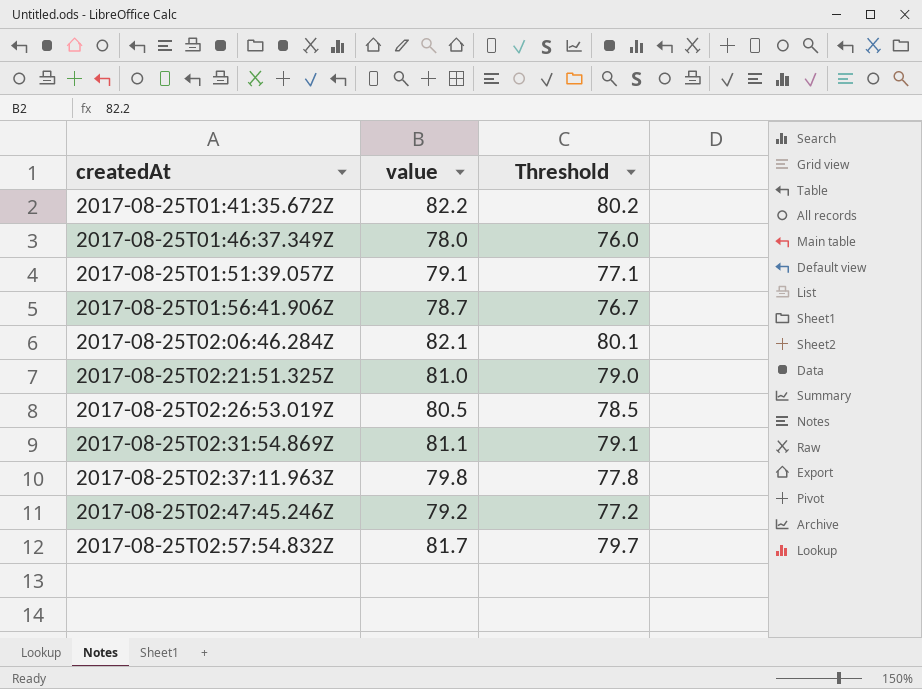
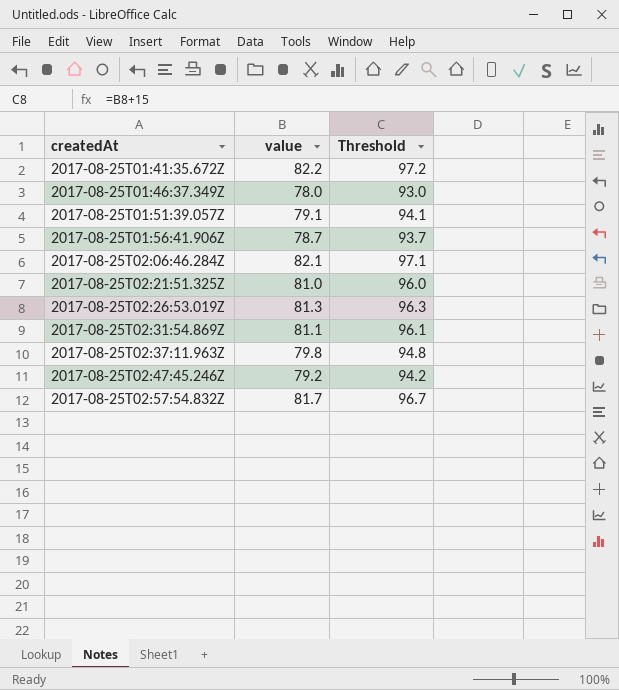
column Threshold | formula: [value] - 2 -> [value] + 15
2017-08-25T02:26:53.019Z | value: 80.5 -> 81.3

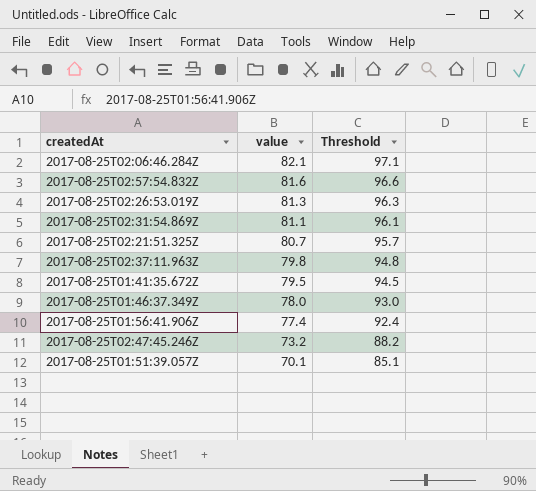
row order: createdAt ascending -> value descending
2017-08-25T02:57:54.832Z | value: 81.7 -> 81.6
2017-08-25T02:57:54.832Z | Threshold: 96.7 -> 96.6
2017-08-25T02:21:51.325Z | value: 81.0 -> 80.7
2017-08-25T02:21:51.325Z | Threshold: 96.0 -> 95.7
2017-08-25T01:41:35.672Z | value: 82.2 -> 79.5
2017-08-25T01:41:35.672Z | Threshold: 97.2 -> 94.5
2017-08-25T01:56:41.906Z | value: 78.7 -> 77.4
2017-08-25T01:56:41.906Z | Threshold: 93.7 -> 92.4
2017-08-25T02:47:45.246Z | value: 79.2 -> 73.2
2017-08-25T02:47:45.246Z | Threshold: 94.2 -> 88.2
2017-08-25T01:51:39.057Z | value: 79.1 -> 70.1
2017-08-25T01:51:39.057Z | Threshold: 94.1 -> 85.1

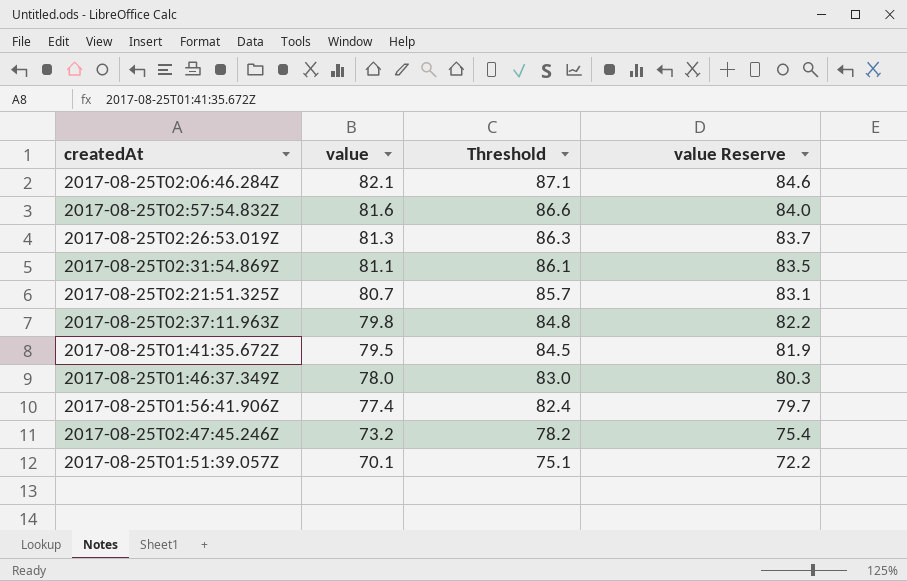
column Threshold | formula: [value] + 15 -> [value] + 5
column value Reserve | formula: none -> [value] * 1.03

